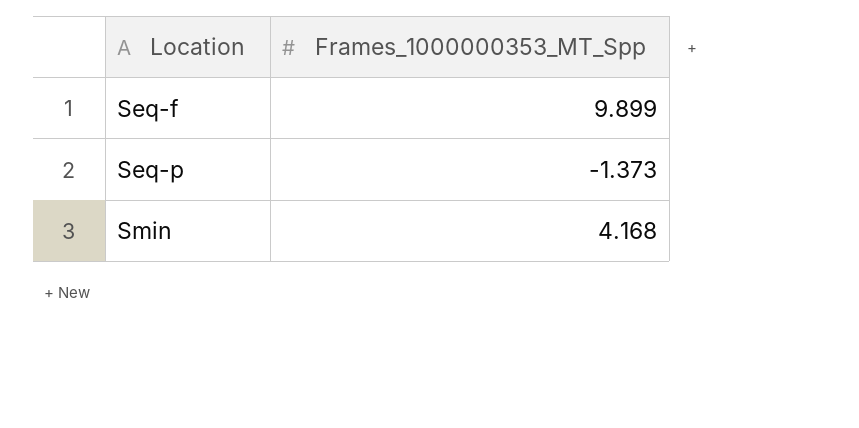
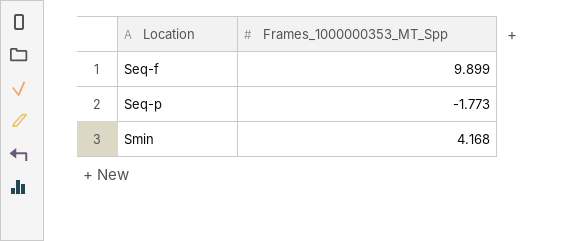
Seq-p | Frames_1000000353_MT_Spp: -1.373 -> -1.773

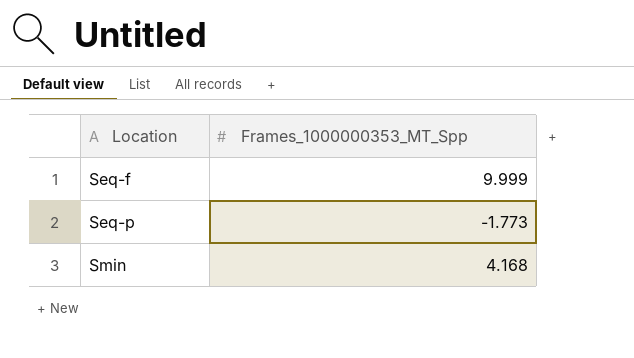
Seq-f | Frames_1000000353_MT_Spp: 9.899 -> 9.999

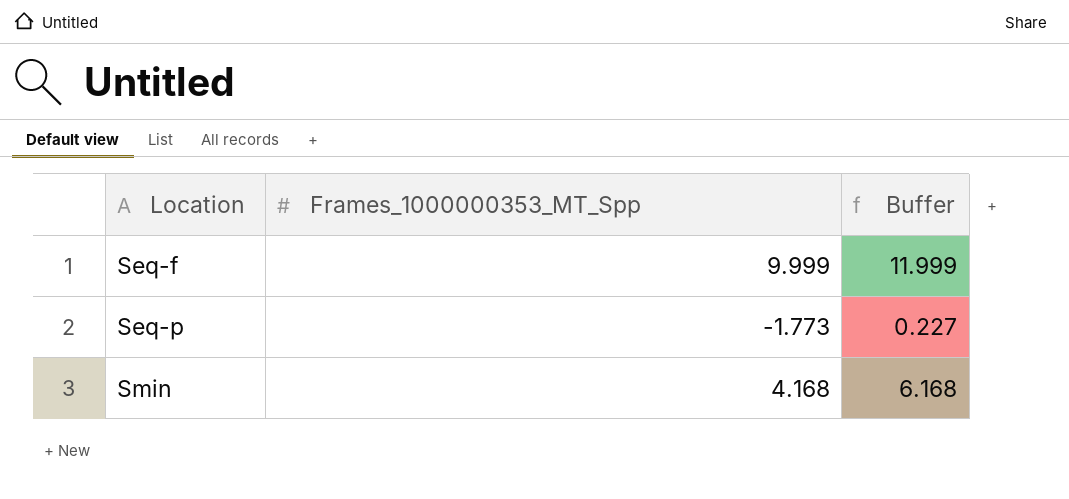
column Buffer | formula: none -> [Frames_1000000353_MT_Spp] + 2

